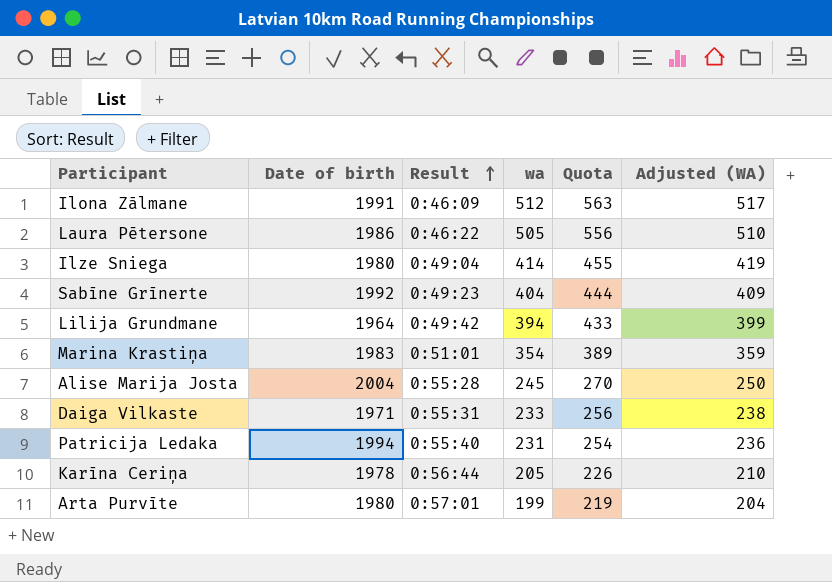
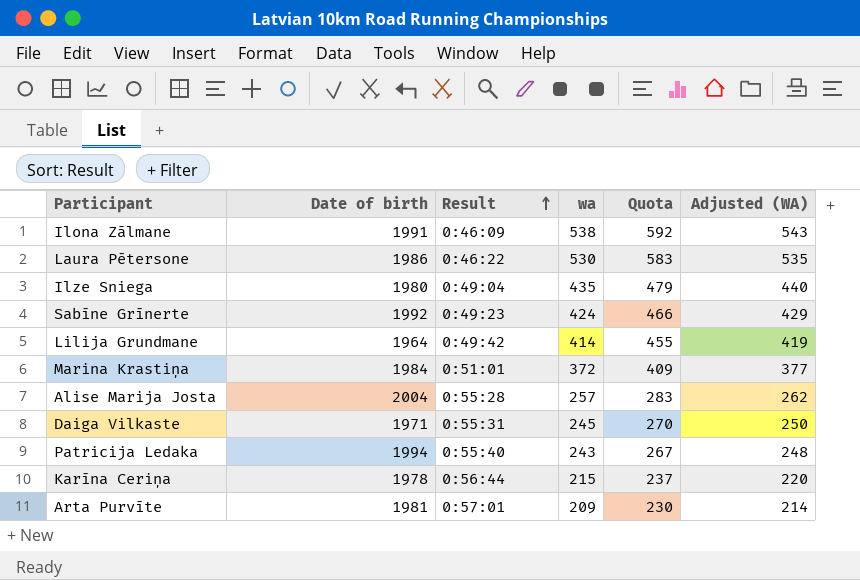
Ilona Zālmane | wa: 512 -> 538
Ilona Zālmane | Quota: 563 -> 592
Ilona Zālmane | Adjusted (WA): 517 -> 543
Laura Pētersone | wa: 505 -> 530
Laura Pētersone | Quota: 556 -> 583
Laura Pētersone | Adjusted (WA): 510 -> 535
Ilze Sniega | wa: 414 -> 435
Ilze Sniega | Quota: 455 -> 479
Ilze Sniega | Adjusted (WA): 419 -> 440
Sabīne Grīnerte | wa: 404 -> 424
Sabīne Grīnerte | Quota: 444 -> 466
Sabīne Grīnerte | Adjusted (WA): 409 -> 429
Lilija Grundmane | wa: 394 -> 414
Lilija Grundmane | Quota: 433 -> 455
Lilija Grundmane | Adjusted (WA): 399 -> 419
Marina Krastiņa | Date of birth: 1983 -> 1984
Marina Krastiņa | wa: 354 -> 372
Marina Krastiņa | Quota: 389 -> 409
Marina Krastiņa | Adjusted (WA): 359 -> 377
Alise Marija Josta | wa: 245 -> 257
Alise Marija Josta | Quota: 270 -> 283
Alise Marija Josta | Adjusted (WA): 250 -> 262
Daiga Vilkaste | wa: 233 -> 245
Daiga Vilkaste | Quota: 256 -> 270
Daiga Vilkaste | Adjusted (WA): 238 -> 250
Patricija Ledaka | wa: 231 -> 243
Patricija Ledaka | Quota: 254 -> 267
Patricija Ledaka | Adjusted (WA): 236 -> 248
Karīna Ceriņa | wa: 205 -> 215
Karīna Ceriņa | Quota: 226 -> 237
Karīna Ceriņa | Adjusted (WA): 210 -> 220
Arta Purvīte | Date of birth: 1980 -> 1981
Arta Purvīte | wa: 199 -> 209
Arta Purvīte | Quota: 219 -> 230
Arta Purvīte | Adjusted (WA): 204 -> 214

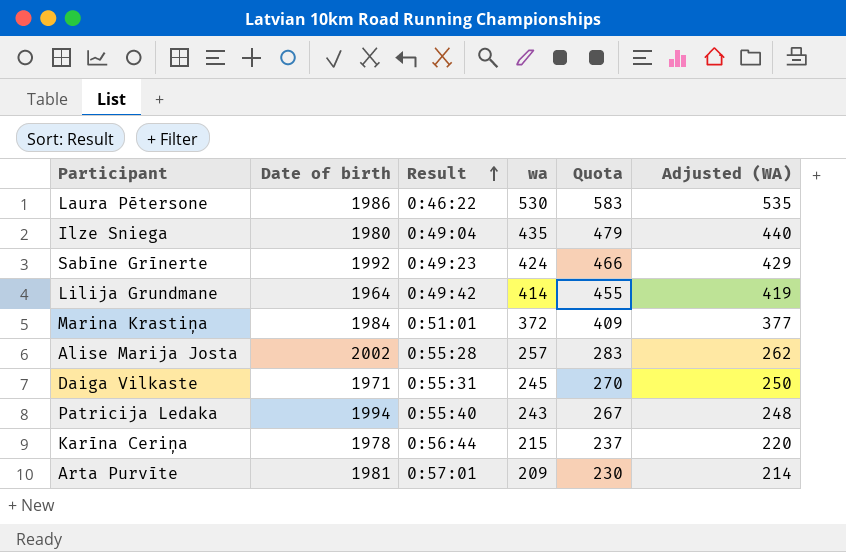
row Ilona Zālmane: 1991 | 0:46:09 | 538 | 592 | 543 -> none
Alise Marija Josta | Date of birth: 2004 -> 2002

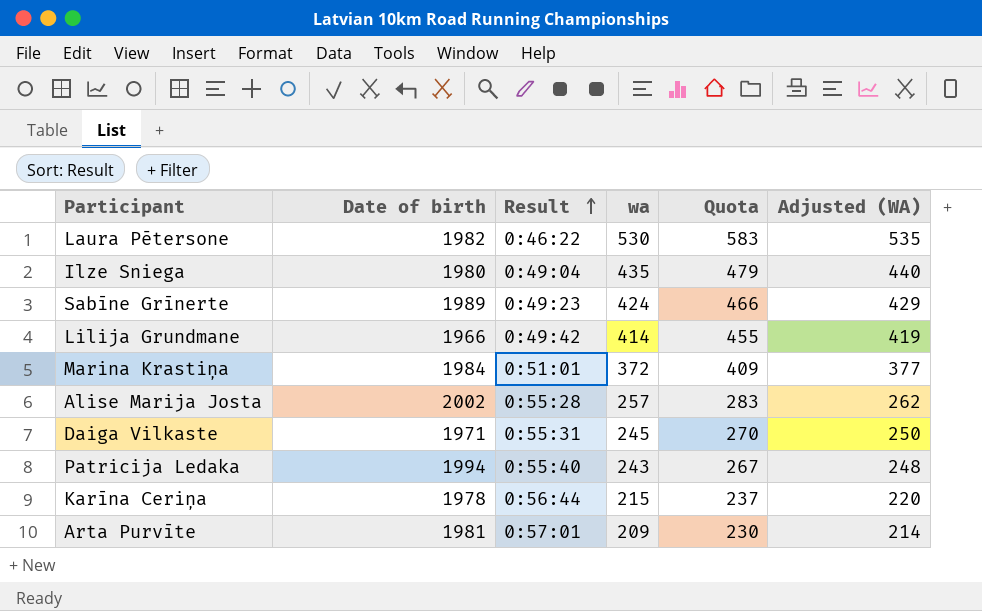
Laura Pētersone | Date of birth: 1986 -> 1982
Sabīne Grīnerte | Date of birth: 1992 -> 1989
Lilija Grundmane | Date of birth: 1964 -> 1966

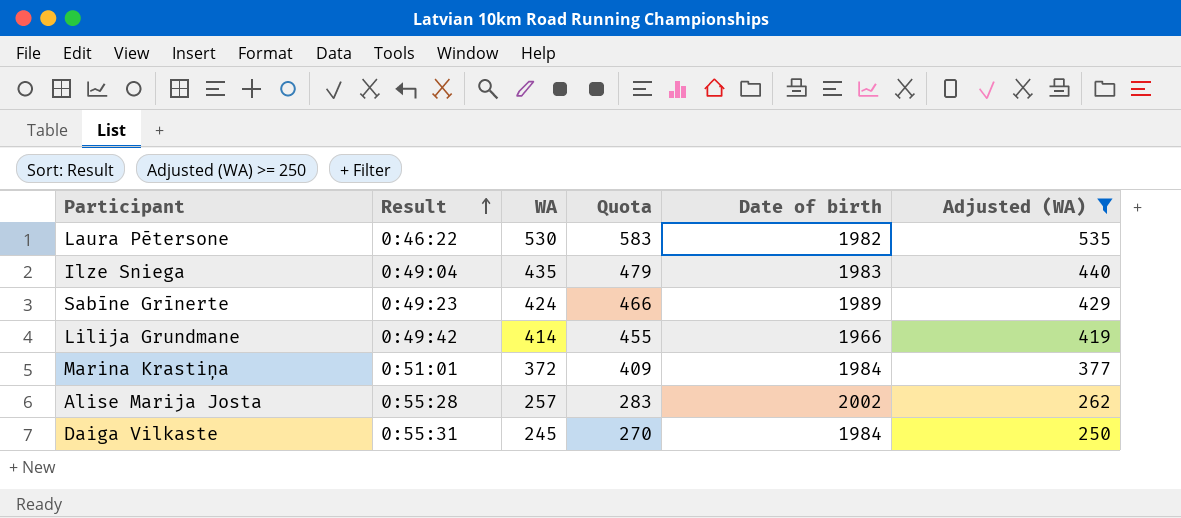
filter: none -> Adjusted (WA) >= 250
column name: wa -> WA
column Date of birth | position: 2 -> 5
Ilze Sniega | Date of birth: 1980 -> 1983
Daiga Vilkaste | Date of birth: 1971 -> 1984

